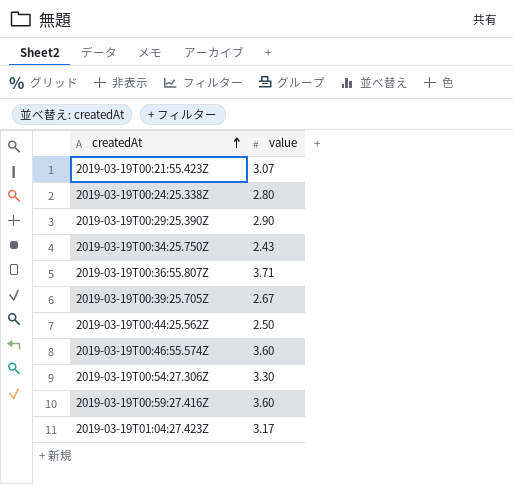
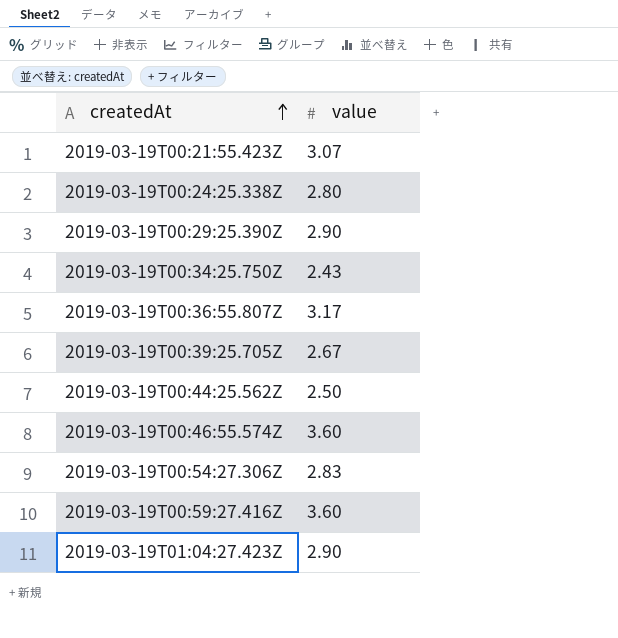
2019-03-19T00:36:55.807Z | value: 3.71 -> 3.17
2019-03-19T00:54:27.306Z | value: 3.30 -> 2.83
2019-03-19T01:04:27.423Z | value: 3.17 -> 2.90

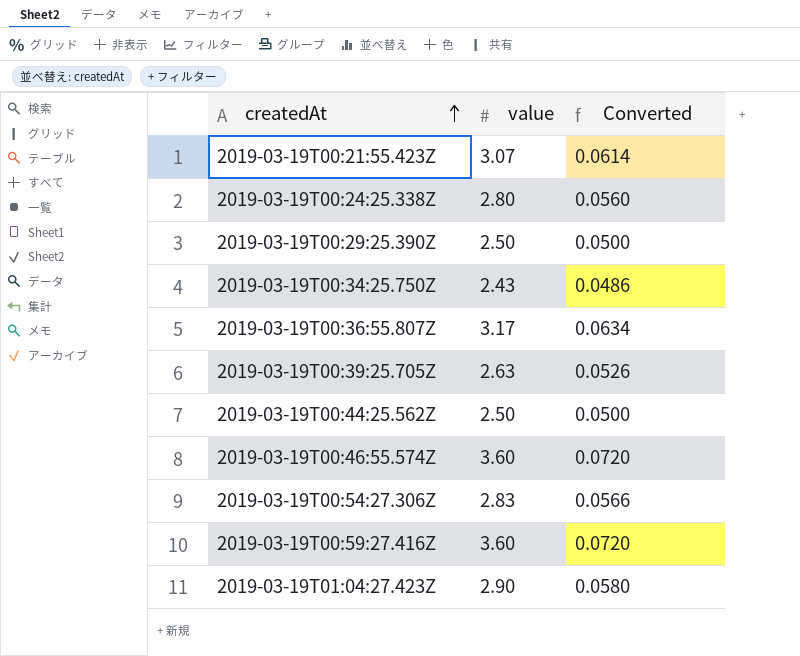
column Converted | formula: none -> [value] * 0.02
2019-03-19T00:29:25.390Z | value: 2.90 -> 2.50
2019-03-19T00:39:25.705Z | value: 2.67 -> 2.63

